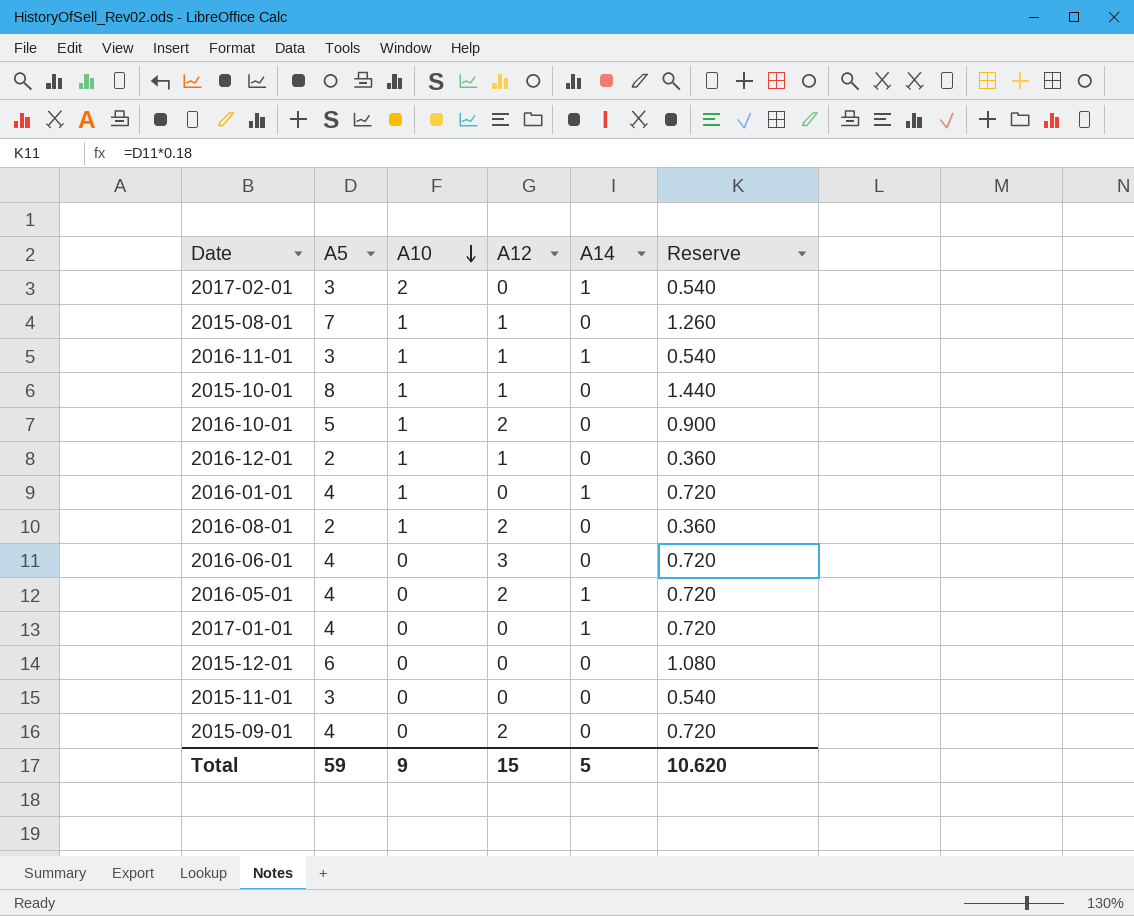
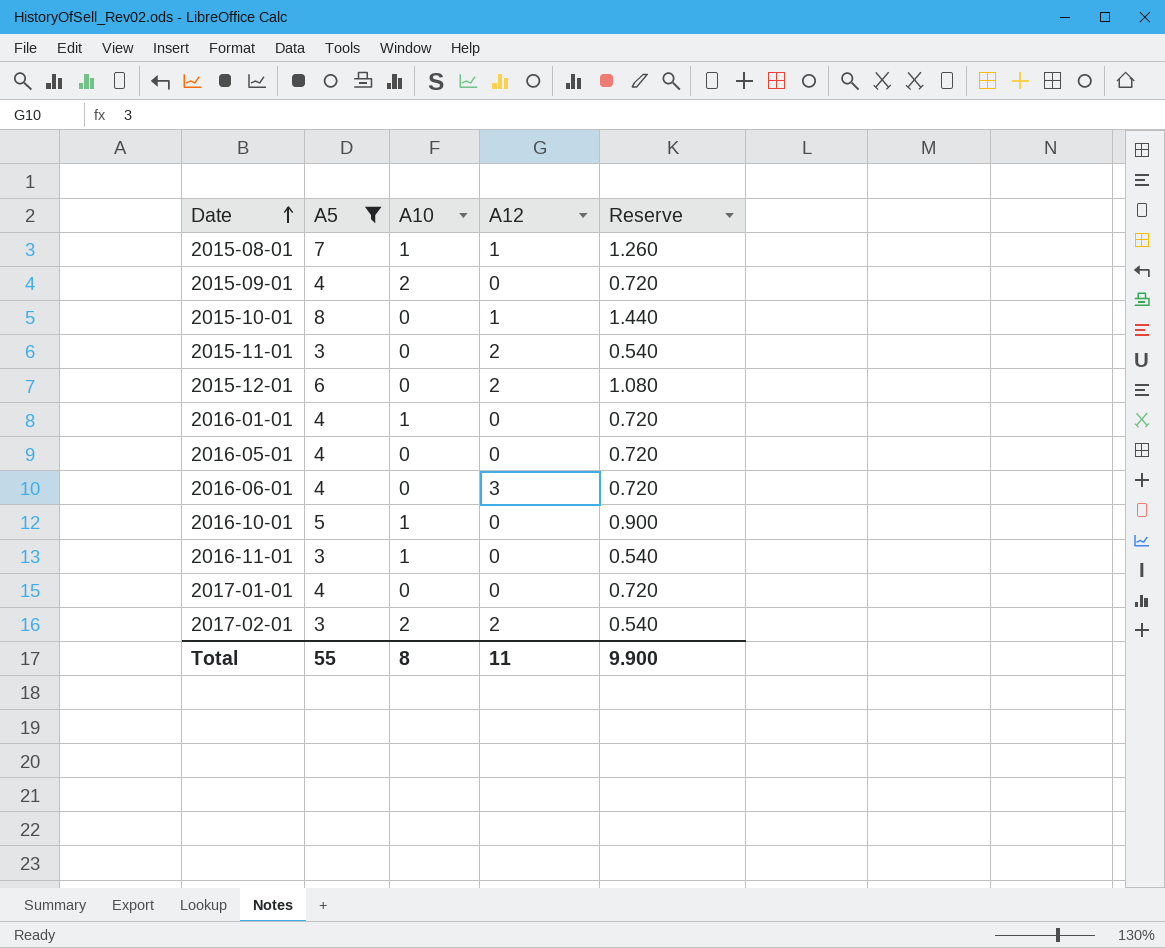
filter: none -> A5 != 2
row order: A10 descending -> Date ascending
column A14 | position: 5 -> none
2015-09-01 | A10: 0 -> 2
2015-09-01 | A12: 2 -> 0
2015-10-01 | A10: 1 -> 0
2015-11-01 | A12: 0 -> 2
2015-12-01 | A12: 0 -> 2
2016-05-01 | A12: 2 -> 0
2016-10-01 | A12: 2 -> 0
2016-11-01 | A12: 1 -> 0
2017-02-01 | A12: 0 -> 2
Total | A5: 59 -> 55
Total | A10: 9 -> 8
Total | A12: 15 -> 11
Total | Reserve: 10.620 -> 9.900

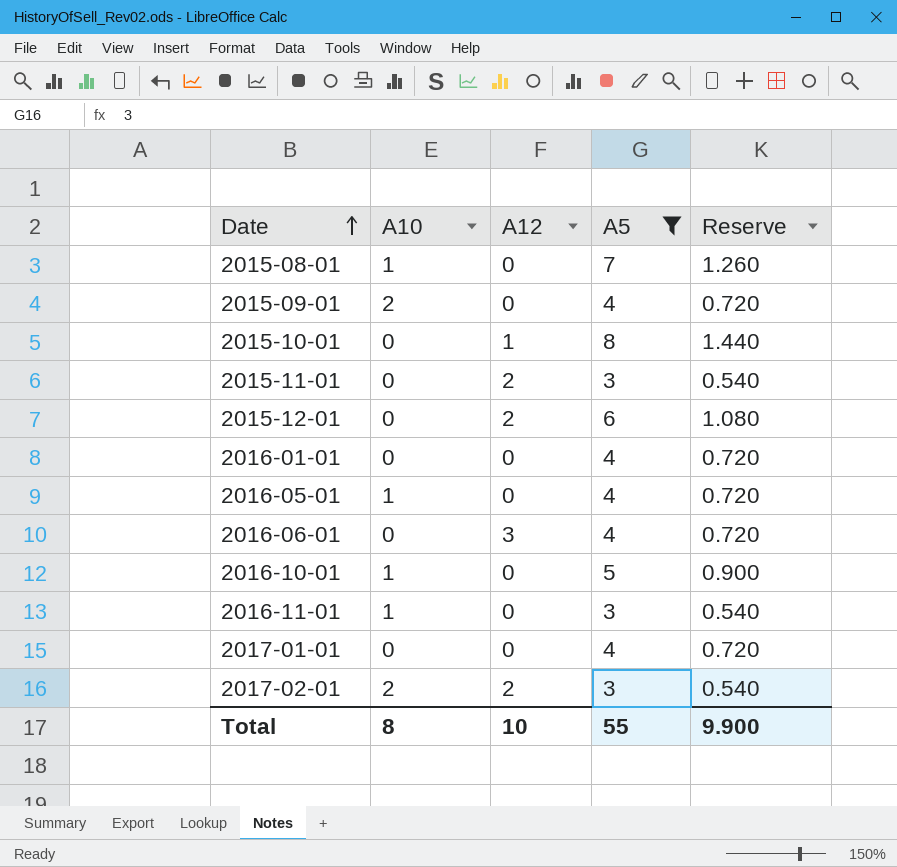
column A5 | position: 2 -> 4
2015-08-01 | A12: 1 -> 0
2016-01-01 | A10: 1 -> 0
2016-05-01 | A10: 0 -> 1
Total | A12: 11 -> 10

